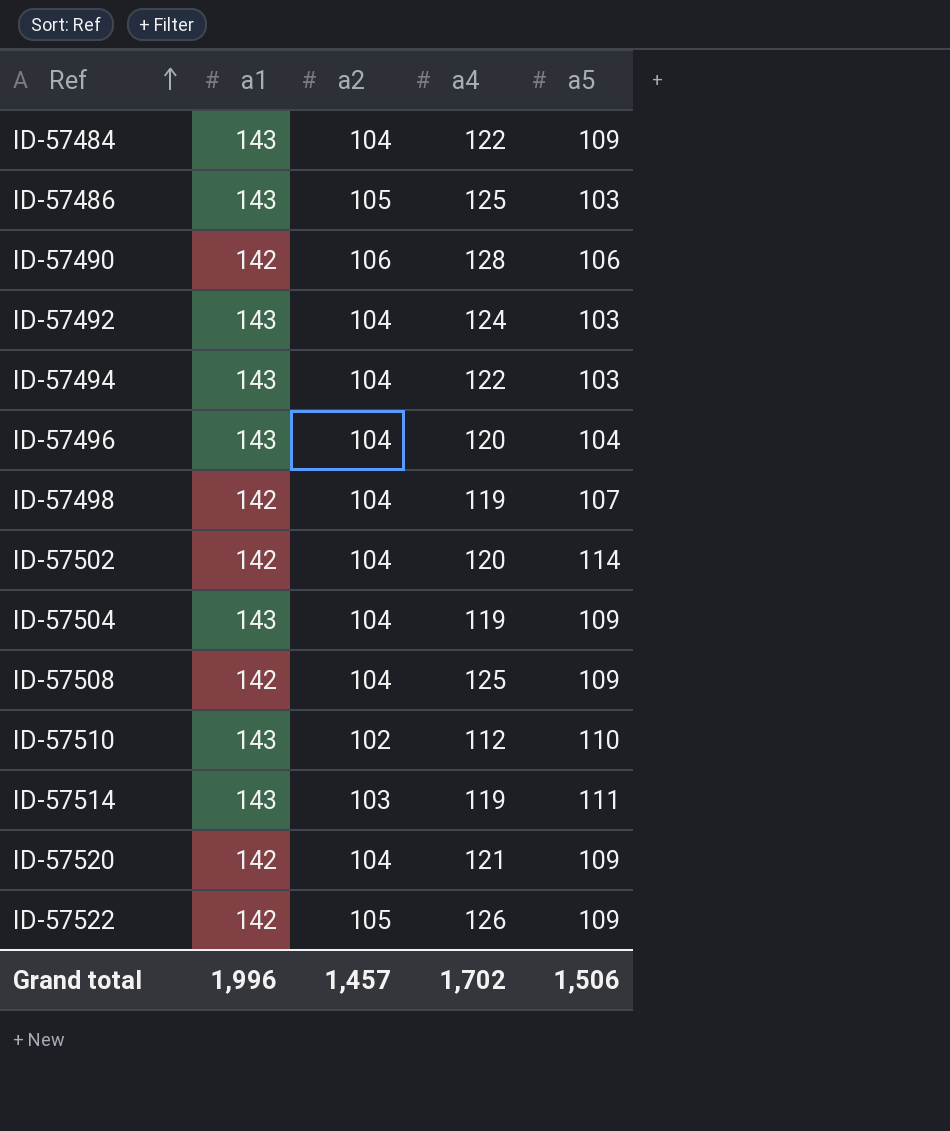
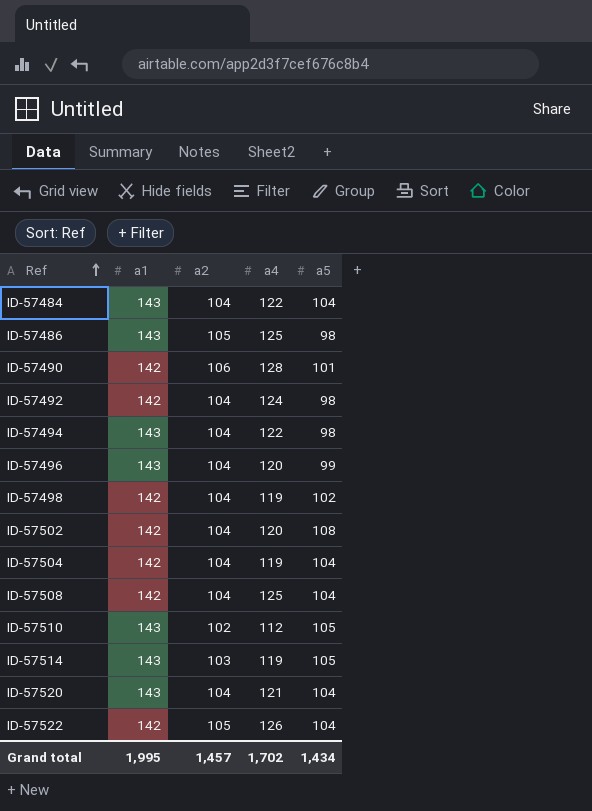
ID-57484 | a5: 109 -> 104
ID-57486 | a5: 103 -> 98
ID-57490 | a5: 106 -> 101
ID-57492 | a1: 143 -> 142
ID-57492 | a5: 103 -> 98
ID-57494 | a5: 103 -> 98
ID-57496 | a5: 104 -> 99
ID-57498 | a5: 107 -> 102
ID-57502 | a5: 114 -> 108
ID-57504 | a1: 143 -> 142
ID-57504 | a5: 109 -> 104
ID-57508 | a5: 109 -> 104
ID-57510 | a5: 110 -> 105
ID-57514 | a5: 111 -> 105
ID-57520 | a1: 142 -> 143
ID-57520 | a5: 109 -> 104
ID-57522 | a5: 109 -> 104
Grand total | a1: 1,996 -> 1,995
Grand total | a5: 1,506 -> 1,434

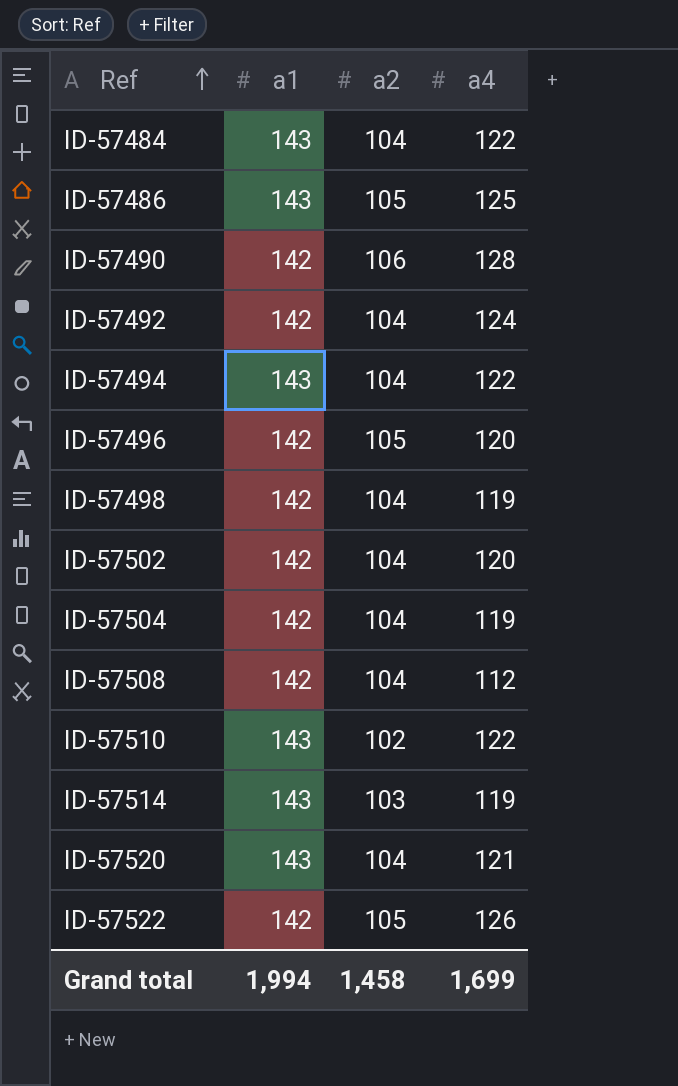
column a5 | position: 5 -> none
ID-57496 | a1: 143 -> 142
ID-57496 | a2: 104 -> 105
ID-57508 | a4: 125 -> 112
ID-57510 | a4: 112 -> 122
Grand total | a1: 1,995 -> 1,994
Grand total | a2: 1,457 -> 1,458
Grand total | a4: 1,702 -> 1,699

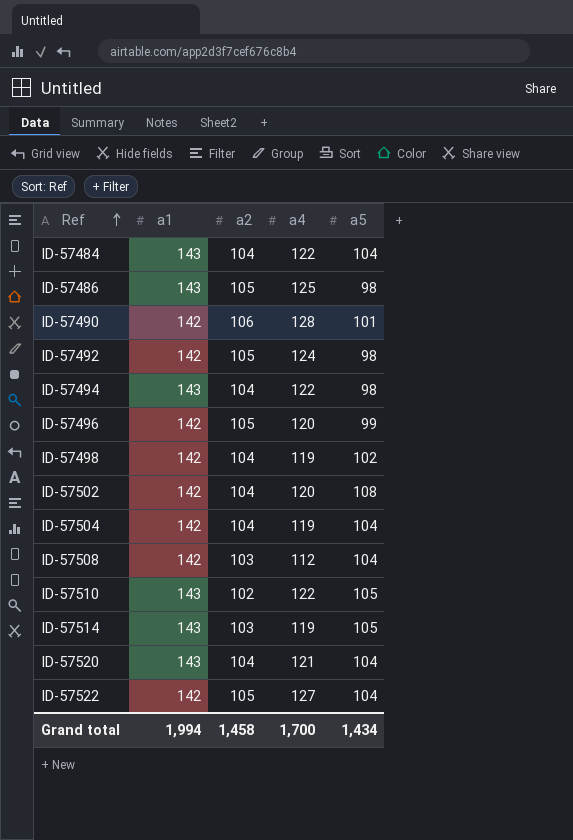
column a5 | position: none -> 5
ID-57492 | a2: 104 -> 105
ID-57508 | a2: 104 -> 103
ID-57522 | a4: 126 -> 127
Grand total | a4: 1,699 -> 1,700

